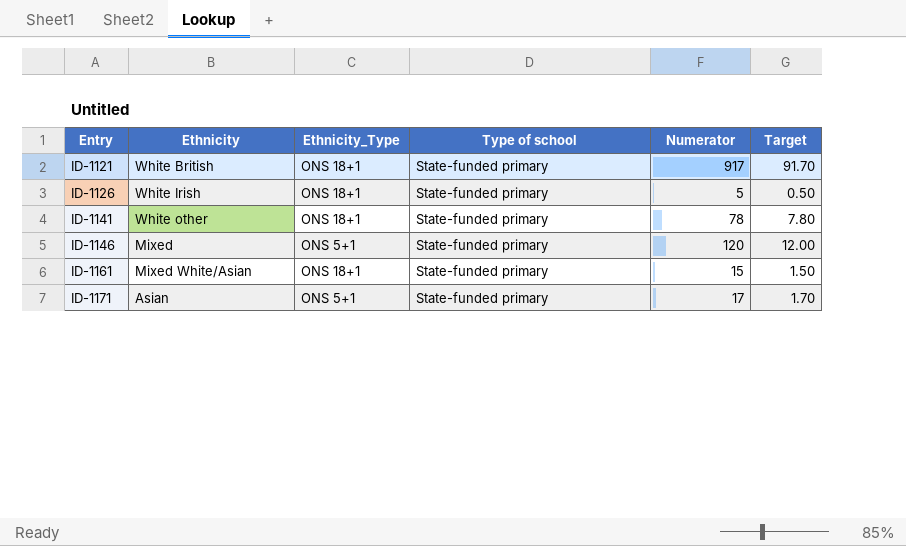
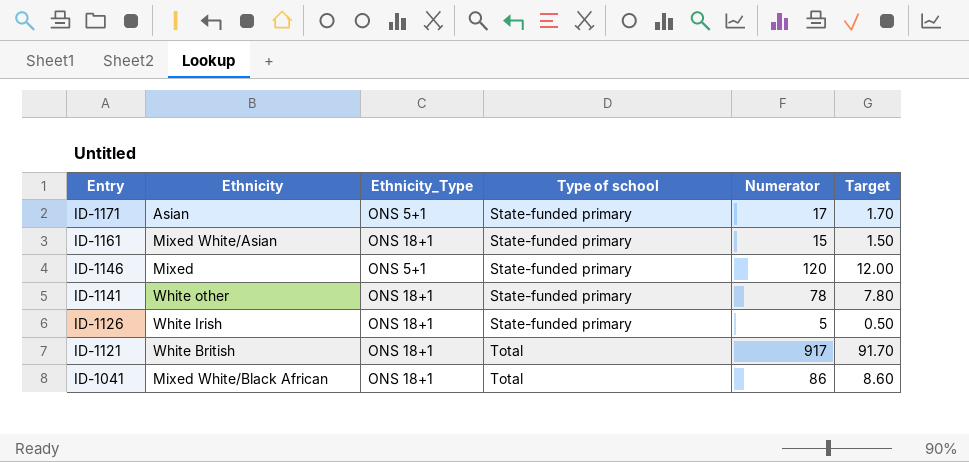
row order: Entry ascending -> Entry descending
ID-1121 | Type of school: State-funded primary -> Total
row ID-1041: none -> Mixed White/Black African | ONS 18+1 | Total | 86 | 8.60

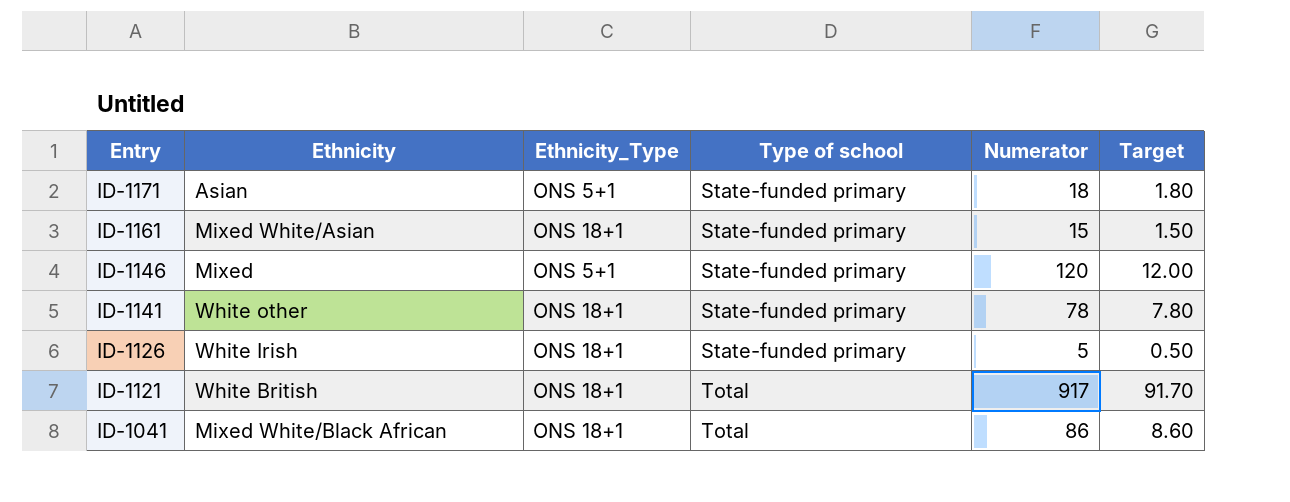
ID-1171 | Numerator: 17 -> 18
ID-1171 | Target: 1.70 -> 1.80

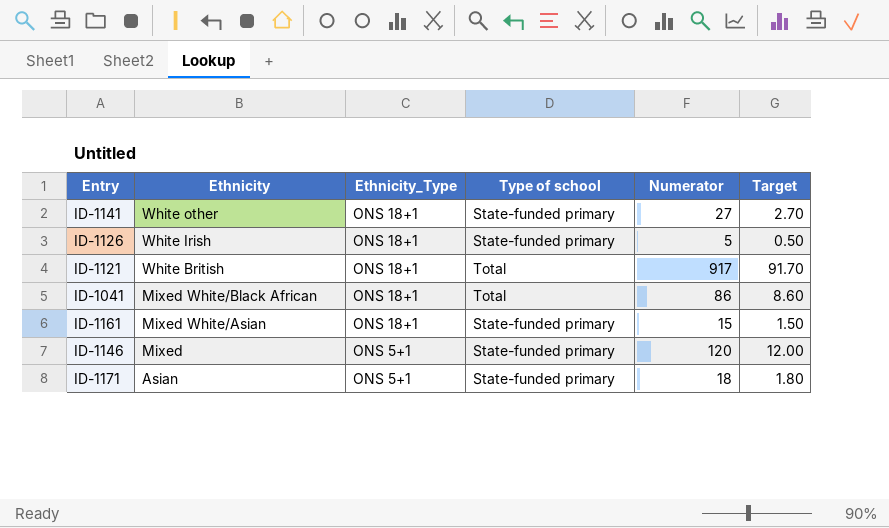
row order: Entry descending -> Ethnicity descending
ID-1141 | Numerator: 78 -> 27
ID-1141 | Target: 7.80 -> 2.70

